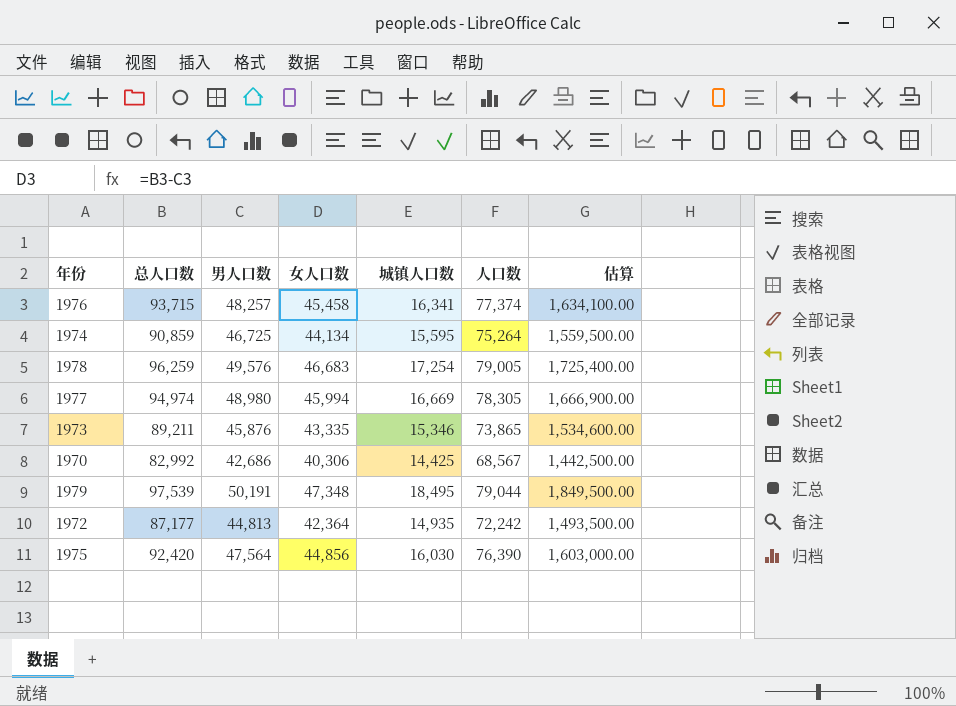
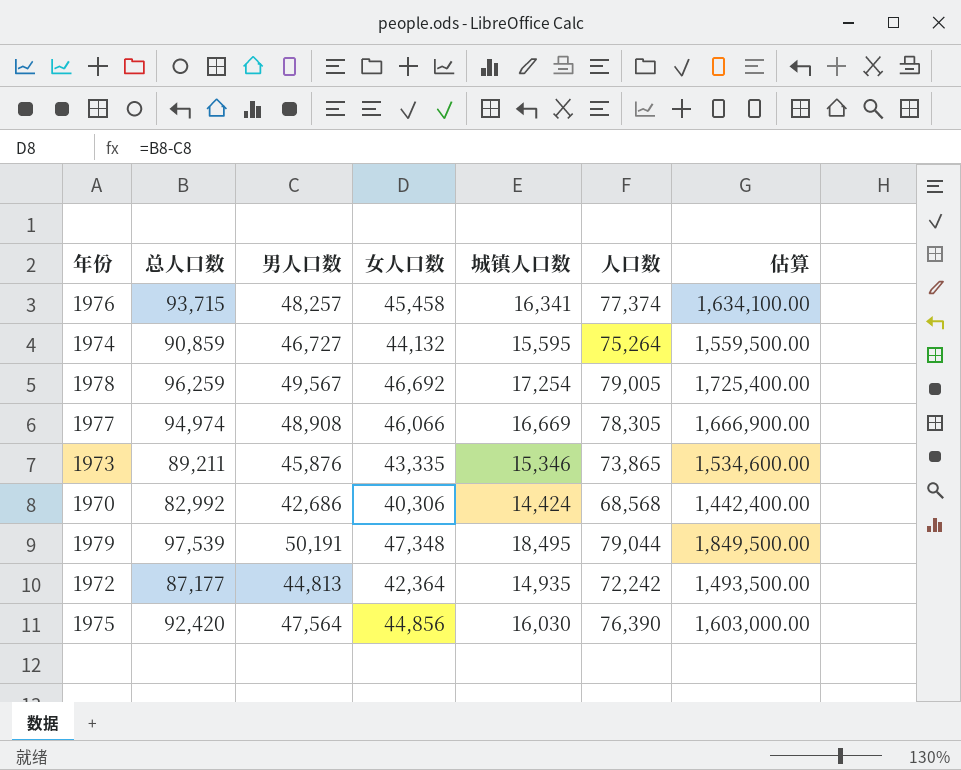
1974 | 男人口数: 46,725 -> 46,727
1974 | 女人口数: 44,134 -> 44,132
1978 | 男人口数: 49,576 -> 49,567
1978 | 女人口数: 46,683 -> 46,692
1977 | 男人口数: 48,980 -> 48,908
1977 | 女人口数: 45,994 -> 46,066
1970 | 城镇人口数: 14,425 -> 14,424
1970 | 人口数: 68,567 -> 68,568
1970 | 估算: 1,442,500.00 -> 1,442,400.00

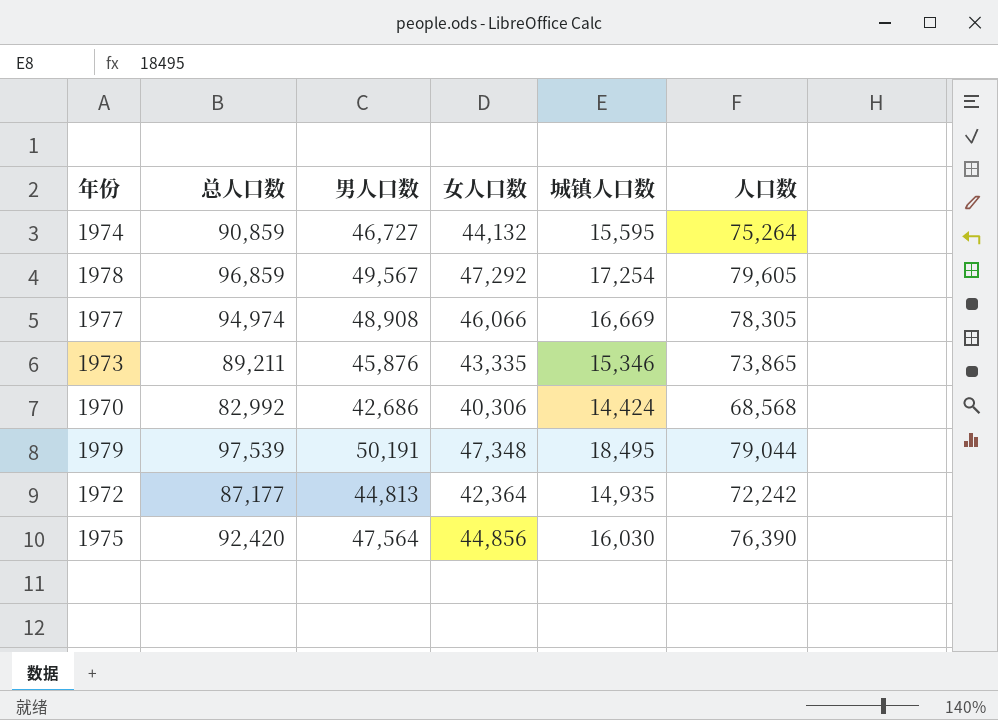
column 估算 | formula: [城镇人口数] * 100 -> none
row 1976: 93,715 | 48,257 | 45,458 | 16,341 | 77,374 | 1,634,100.00 -> none
1978 | 总人口数: 96,259 -> 96,859
1978 | 女人口数: 46,692 -> 47,292
1978 | 人口数: 79,005 -> 79,605

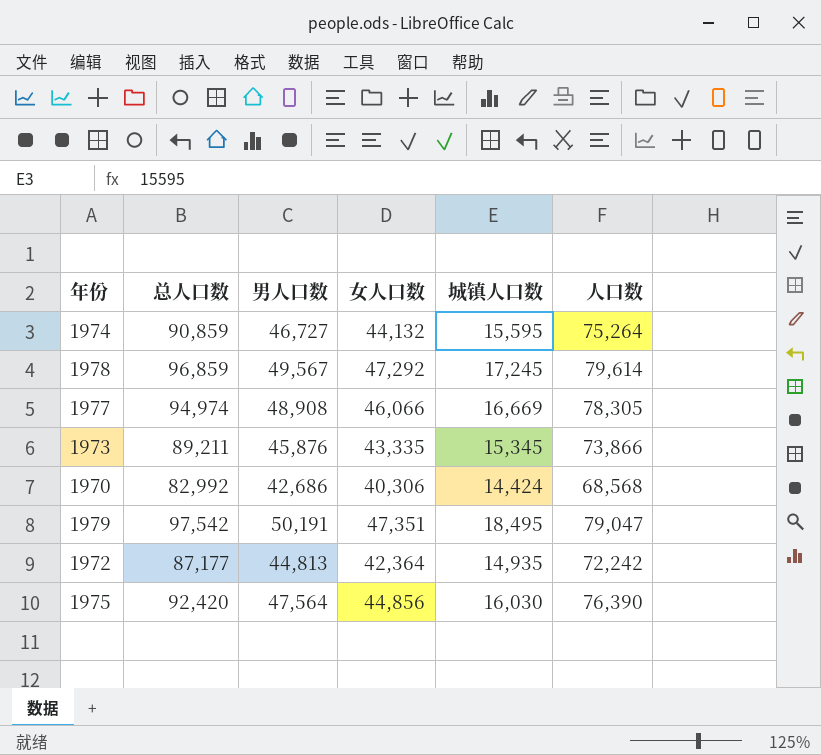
1978 | 城镇人口数: 17,254 -> 17,245
1978 | 人口数: 79,605 -> 79,614
1973 | 城镇人口数: 15,346 -> 15,345
1973 | 人口数: 73,865 -> 73,866
1979 | 总人口数: 97,539 -> 97,542
1979 | 女人口数: 47,348 -> 47,351
1979 | 人口数: 79,044 -> 79,047

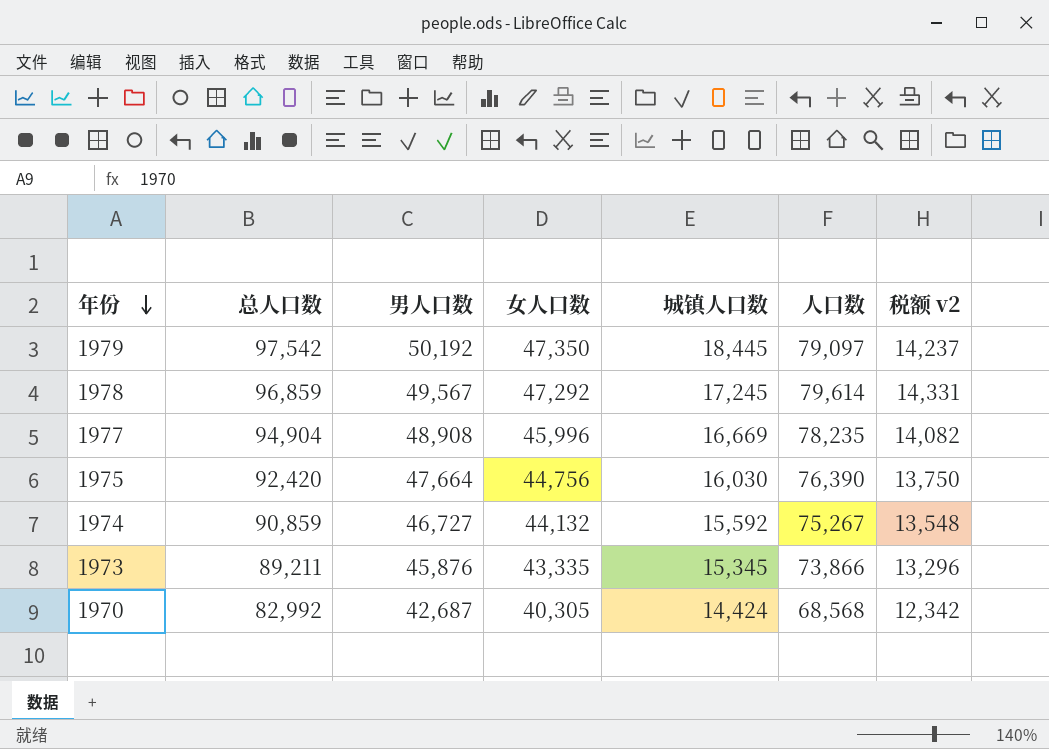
row order: none -> 年份 descending
column 税额 v2 | formula: none -> [人口数] * 0.18
row 1972: 87,177 | 44,813 | 42,364 | 14,935 | 72,242 -> none
1979 | 男人口数: 50,191 -> 50,192
1979 | 女人口数: 47,351 -> 47,350
1979 | 城镇人口数: 18,495 -> 18,445
1979 | 人口数: 79,047 -> 79,097
1977 | 总人口数: 94,974 -> 94,904
1977 | 女人口数: 46,066 -> 45,996
1977 | 人口数: 78,305 -> 78,235
1975 | 男人口数: 47,564 -> 47,664
1975 | 女人口数: 44,856 -> 44,756
1974 | 城镇人口数: 15,595 -> 15,592
1974 | 人口数: 75,264 -> 75,267
1970 | 男人口数: 42,686 -> 42,687
1970 | 女人口数: 40,306 -> 40,305

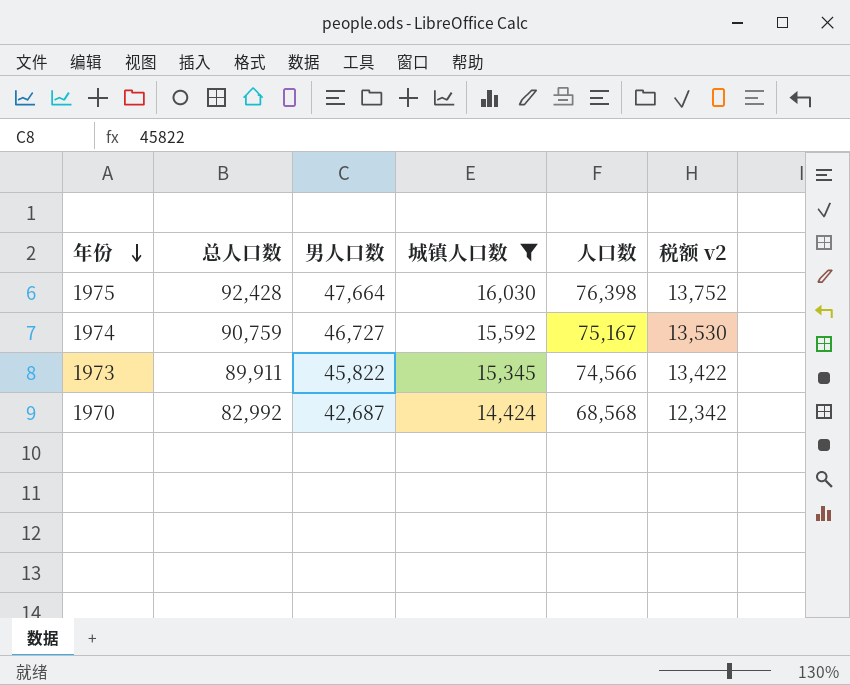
filter: none -> 城镇人口数 <= 16,030
column 女人口数 | formula: [总人口数] - [男人口数] -> none
1975 | 总人口数: 92,420 -> 92,428
1975 | 人口数: 76,390 -> 76,398
1975 | 税额 v2: 13,750 -> 13,752
1974 | 总人口数: 90,859 -> 90,759
1974 | 人口数: 75,267 -> 75,167
1974 | 税额 v2: 13,548 -> 13,530
1973 | 总人口数: 89,211 -> 89,911
1973 | 男人口数: 45,876 -> 45,822
1973 | 人口数: 73,866 -> 74,566
1973 | 税额 v2: 13,296 -> 13,422

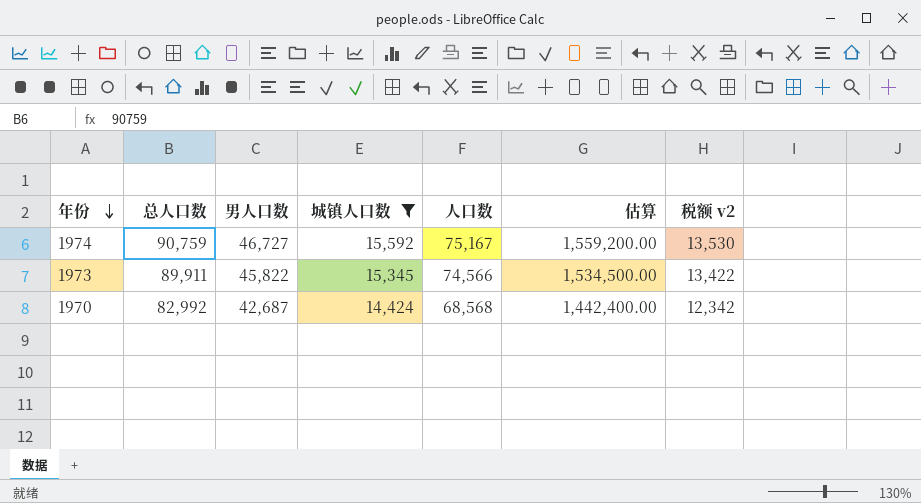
column 估算 | formula: none -> [城镇人口数] * 100
row 1975: 92,428 | 47,664 | 16,030 | 76,398 | 13,752 -> none

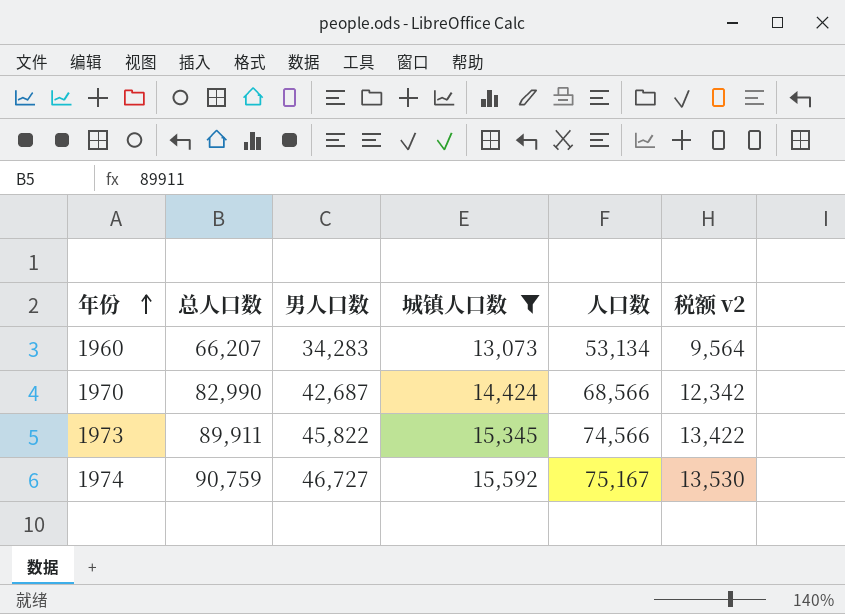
row order: 年份 descending -> 年份 ascending
column 估算 | formula: [城镇人口数] * 100 -> none
row 1960: none -> 66,207 | 34,283 | 13,073 | 53,134 | 9,564
1970 | 总人口数: 82,992 -> 82,990
1970 | 人口数: 68,568 -> 68,566

